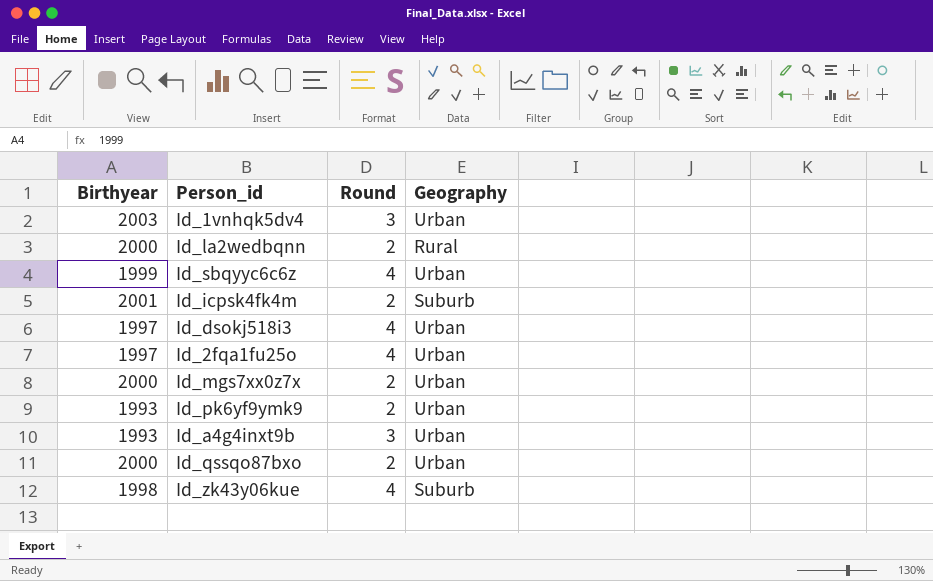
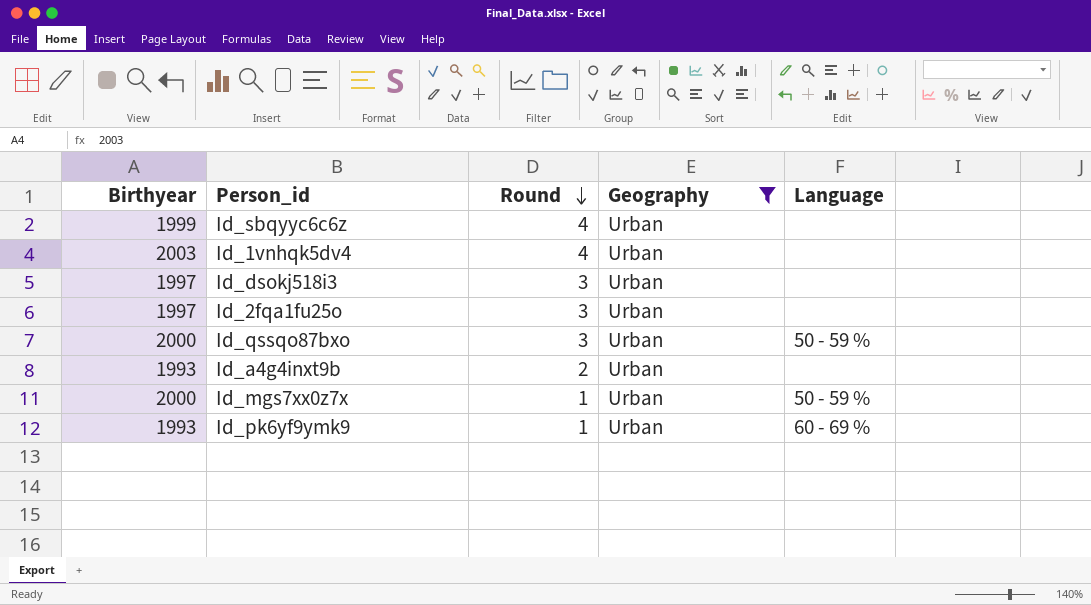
filter: none -> Geography = Urban
row order: none -> Round descending
column Language | position: none -> 5
Id_1vnhqk5dv4 | Round: 3 -> 4
Id_dsokj518i3 | Round: 4 -> 3
Id_2fqa1fu25o | Round: 4 -> 3
Id_qssqo87bxo | Round: 2 -> 3
Id_a4g4inxt9b | Round: 3 -> 2
Id_mgs7xx0z7x | Round: 2 -> 1
Id_pk6yf9ymk9 | Round: 2 -> 1

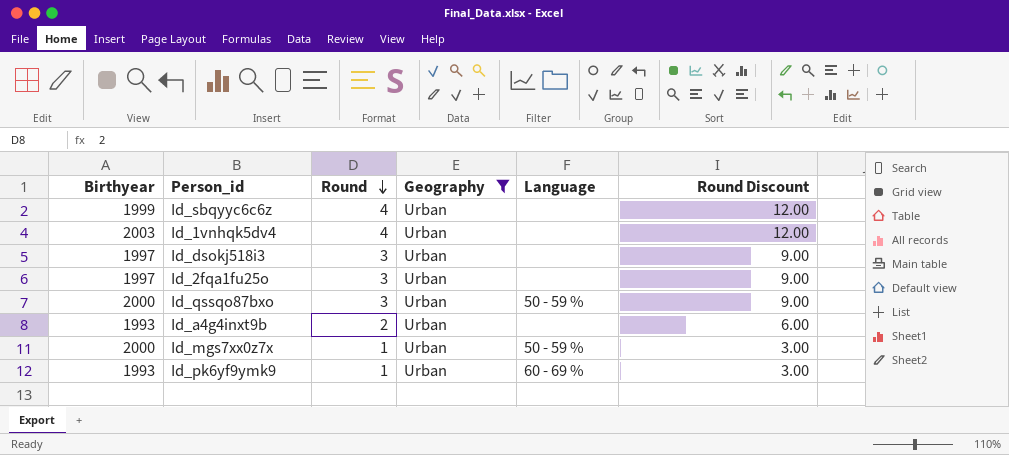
column Round Discount | formula: none -> [Round] * 3

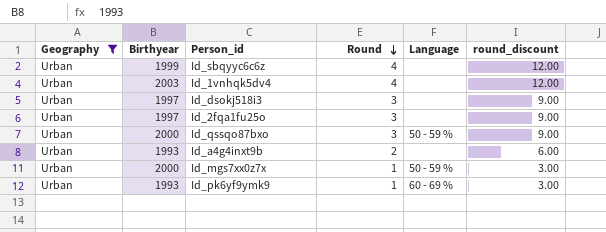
column Geography | position: 4 -> 1
column name: Round Discount -> round_discount

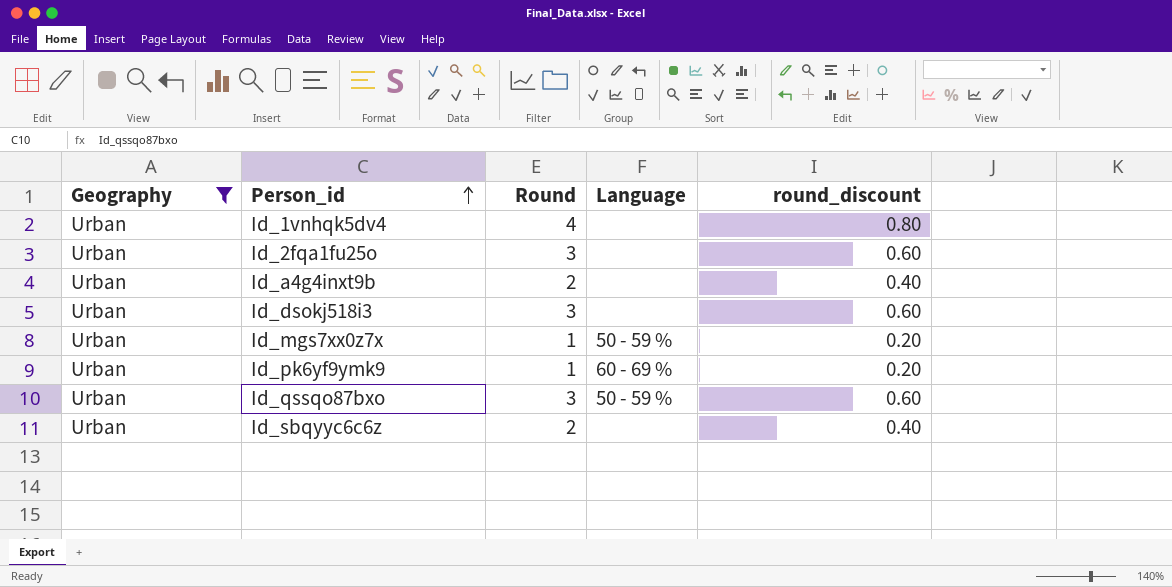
row order: Round descending -> Person_id ascending
column Birthyear | position: 2 -> none
column round_discount | formula: [Round] * 3 -> [Round] * 0.2
Id_sbqyyc6c6z | Round: 4 -> 2

